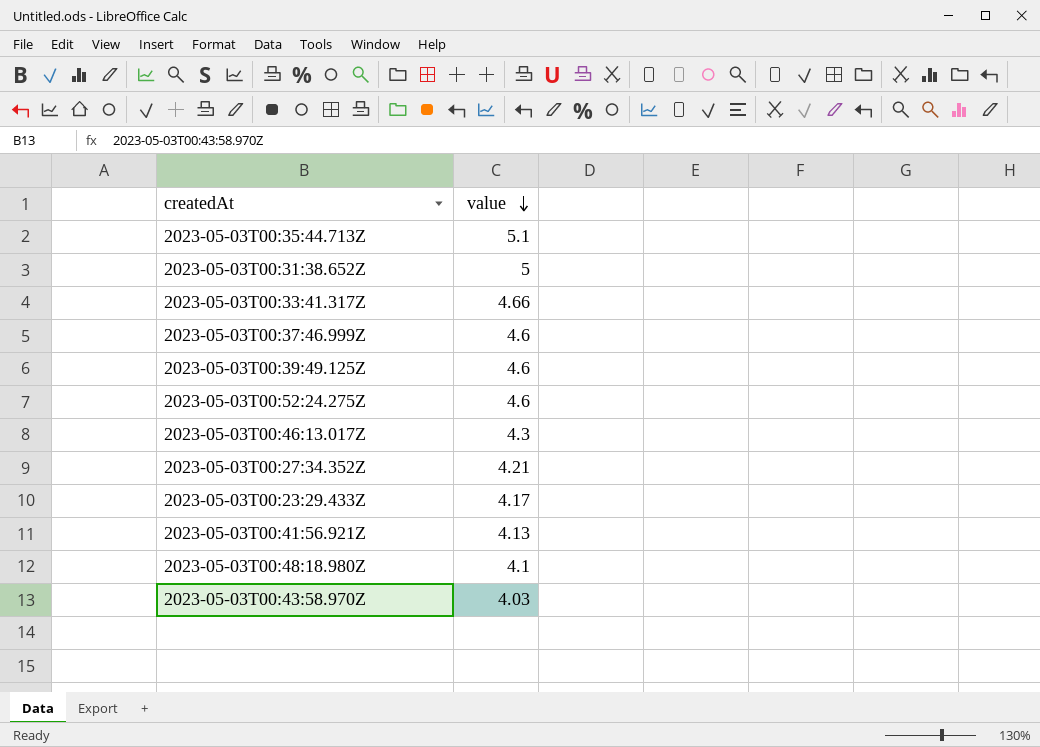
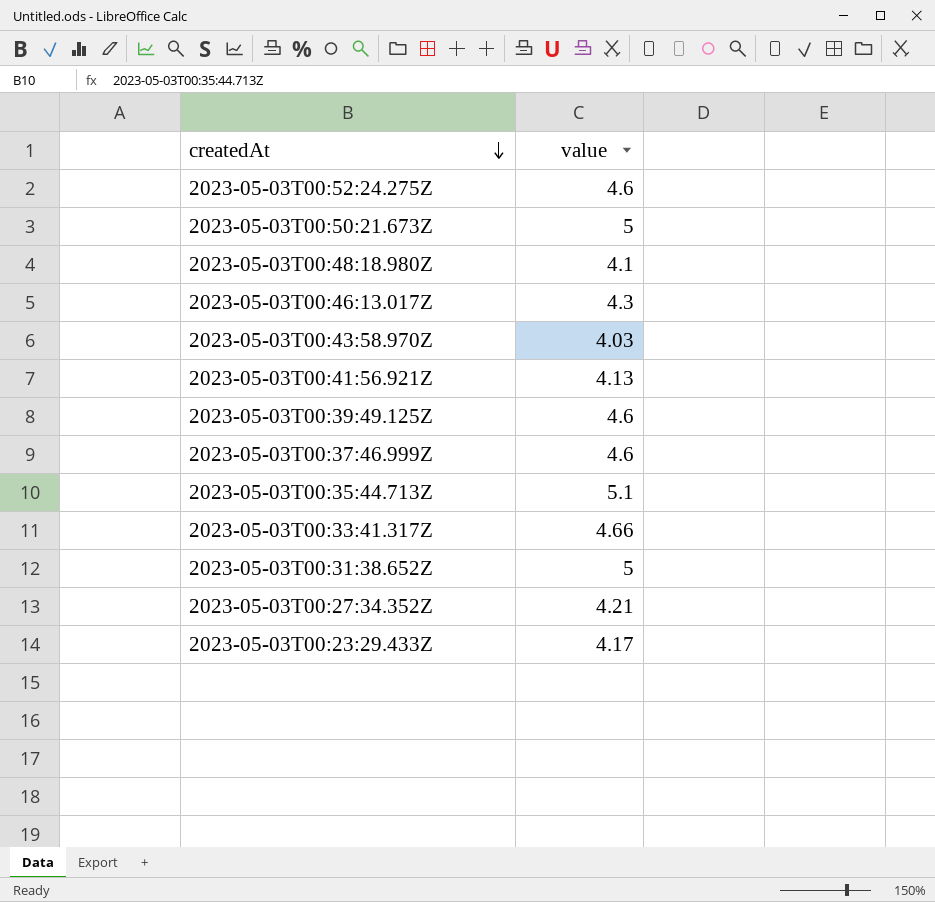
row order: value descending -> createdAt descending
row 2023-05-03T00:50:21.673Z: none -> 5

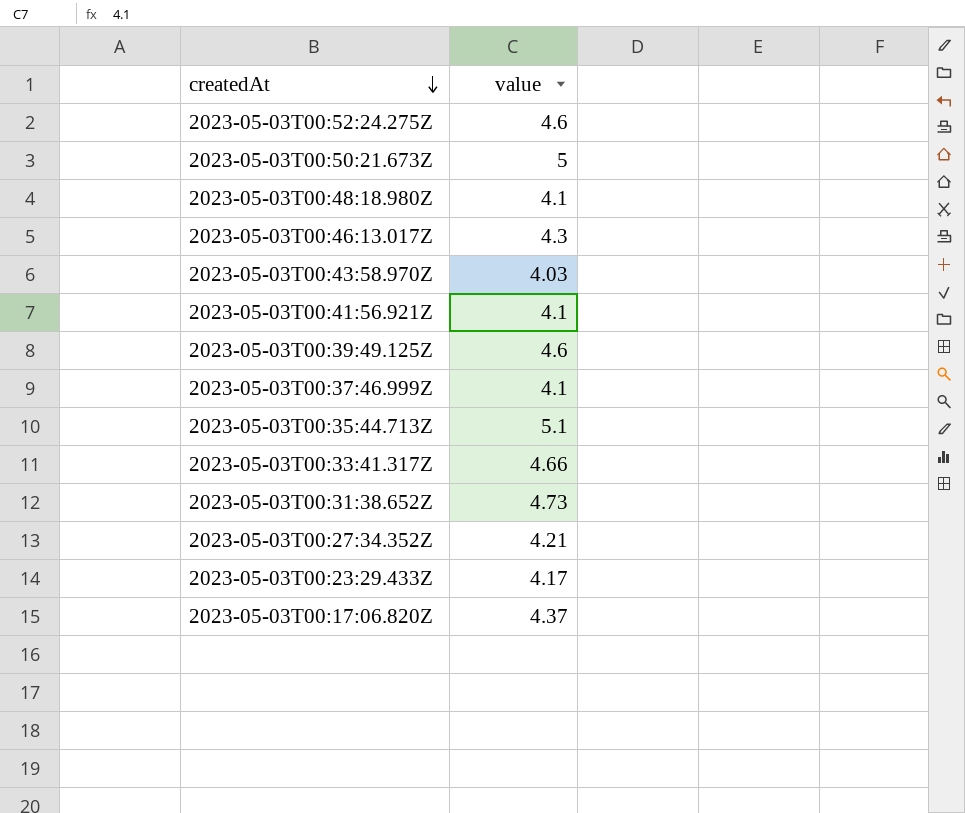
2023-05-03T00:41:56.921Z | value: 4.13 -> 4.1
2023-05-03T00:37:46.999Z | value: 4.6 -> 4.1
2023-05-03T00:31:38.652Z | value: 5 -> 4.73
row 2023-05-03T00:17:06.820Z: none -> 4.37

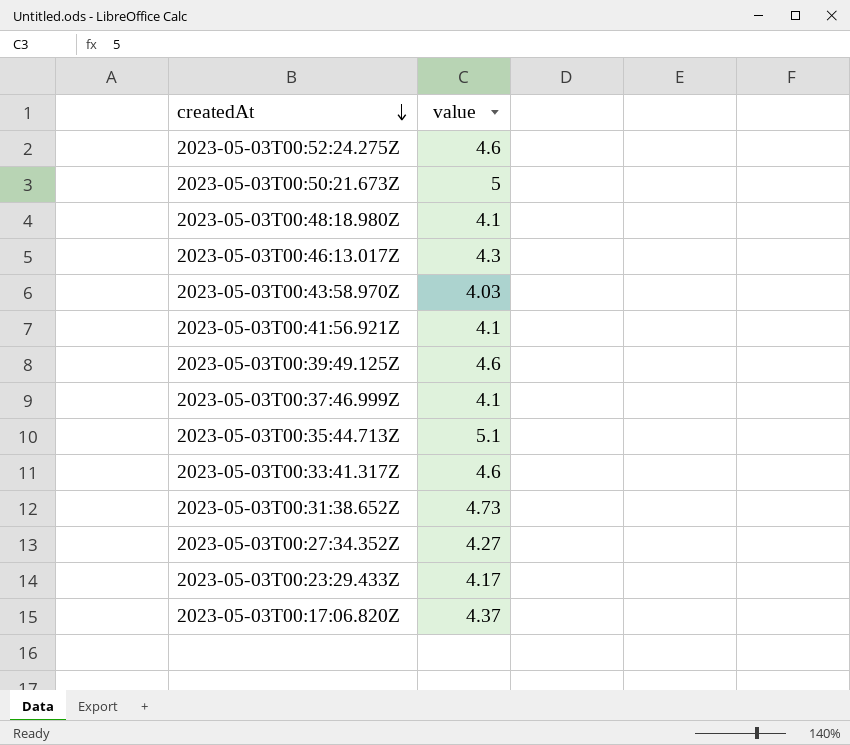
2023-05-03T00:33:41.317Z | value: 4.66 -> 4.6
2023-05-03T00:27:34.352Z | value: 4.21 -> 4.27

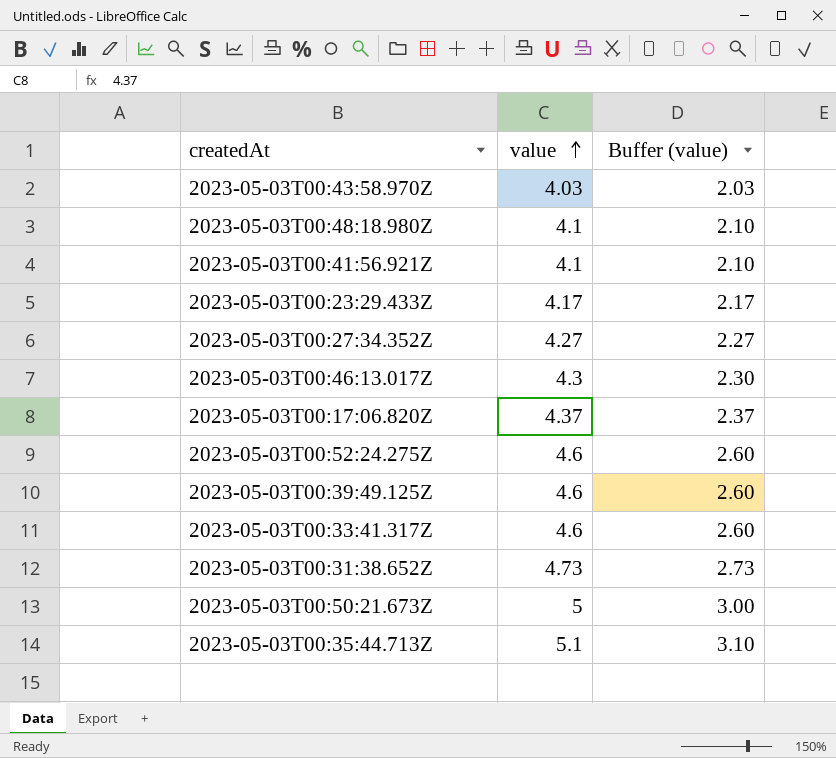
row order: createdAt descending -> value ascending
column Buffer (value) | formula: none -> [value] - 2
row 2023-05-03T00:37:46.999Z: 4.1 -> none

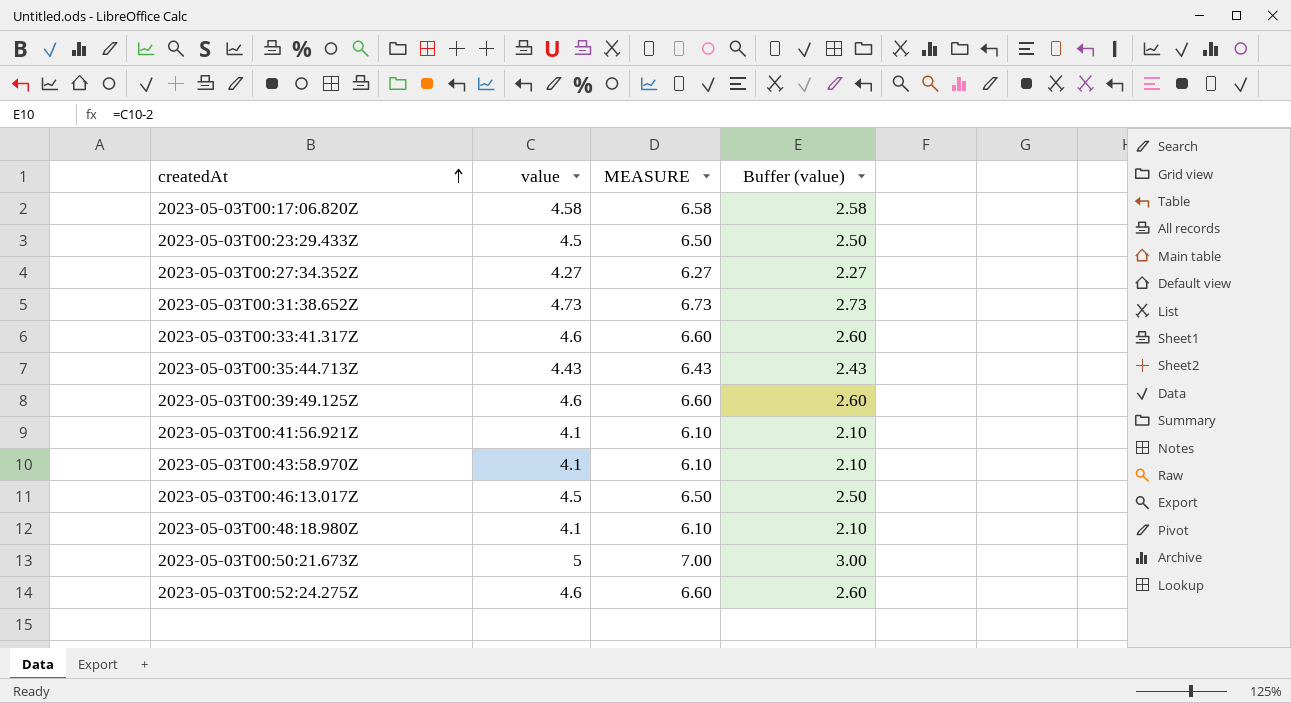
row order: value ascending -> createdAt ascending
column MEASURE | formula: none -> [value] + 2
2023-05-03T00:17:06.820Z | value: 4.37 -> 4.58
2023-05-03T00:17:06.820Z | Buffer (value): 2.37 -> 2.58
2023-05-03T00:23:29.433Z | value: 4.17 -> 4.5
2023-05-03T00:23:29.433Z | Buffer (value): 2.17 -> 2.50
2023-05-03T00:35:44.713Z | value: 5.1 -> 4.43
2023-05-03T00:35:44.713Z | Buffer (value): 3.10 -> 2.43
2023-05-03T00:43:58.970Z | value: 4.03 -> 4.1
2023-05-03T00:43:58.970Z | Buffer (value): 2.03 -> 2.10
2023-05-03T00:46:13.017Z | value: 4.3 -> 4.5
2023-05-03T00:46:13.017Z | Buffer (value): 2.30 -> 2.50

